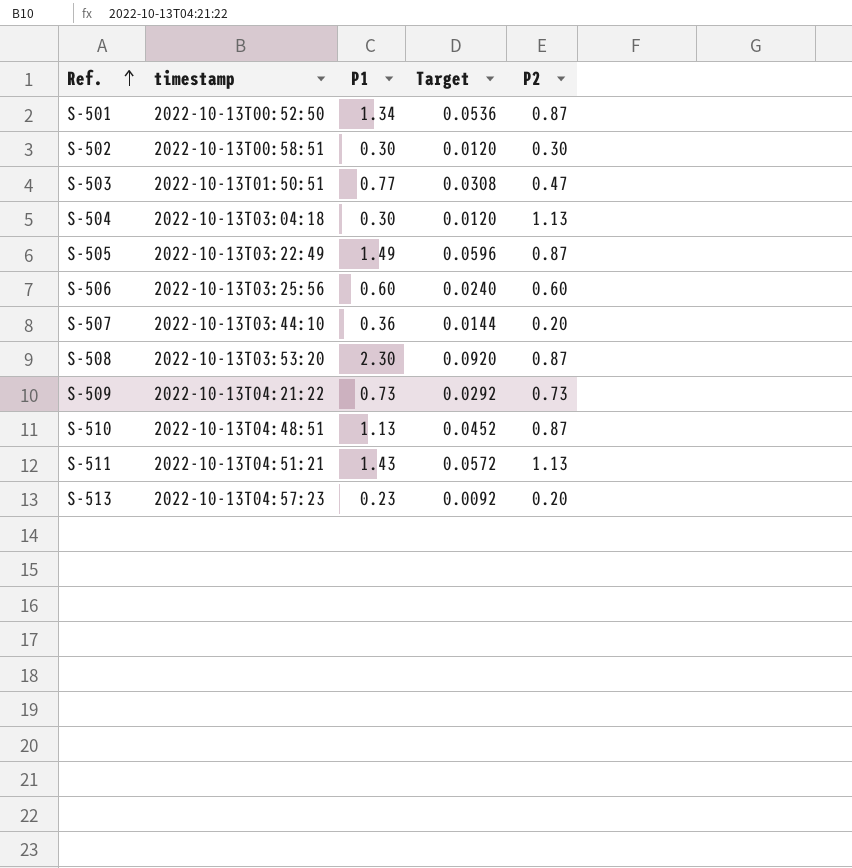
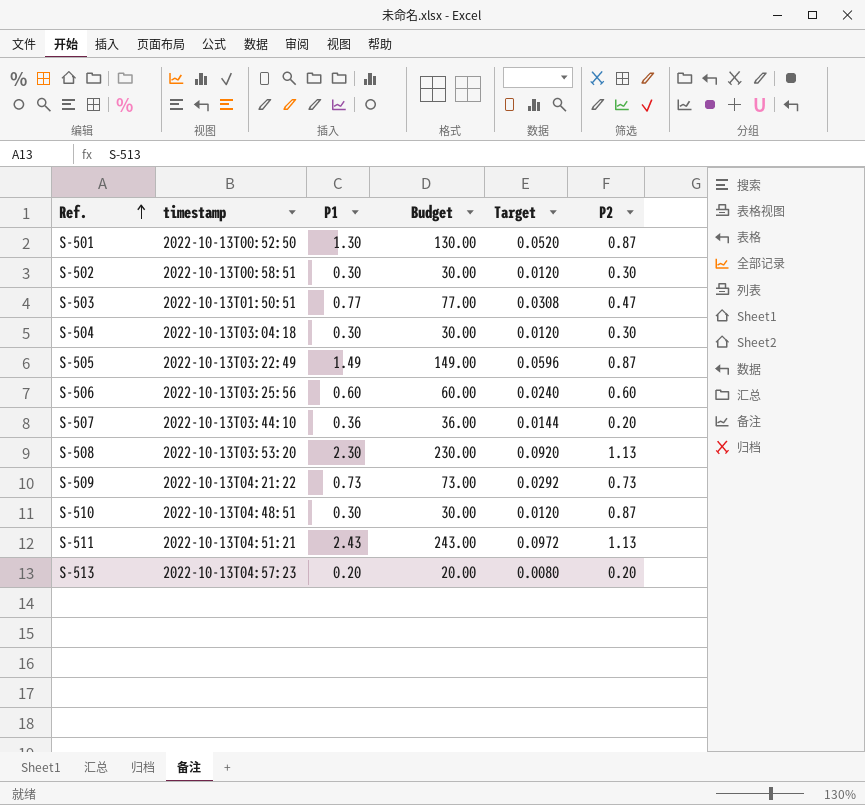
column Budget | formula: none -> [P1] * 100
S-501 | P1: 1.34 -> 1.30
S-501 | Target: 0.0536 -> 0.0520
S-504 | P2: 1.13 -> 0.30
S-508 | P2: 0.87 -> 1.13
S-510 | P1: 1.13 -> 0.30
S-510 | Target: 0.0452 -> 0.0120
S-511 | P1: 1.43 -> 2.43
S-511 | Target: 0.0572 -> 0.0972
S-513 | P1: 0.23 -> 0.20
S-513 | Target: 0.0092 -> 0.0080

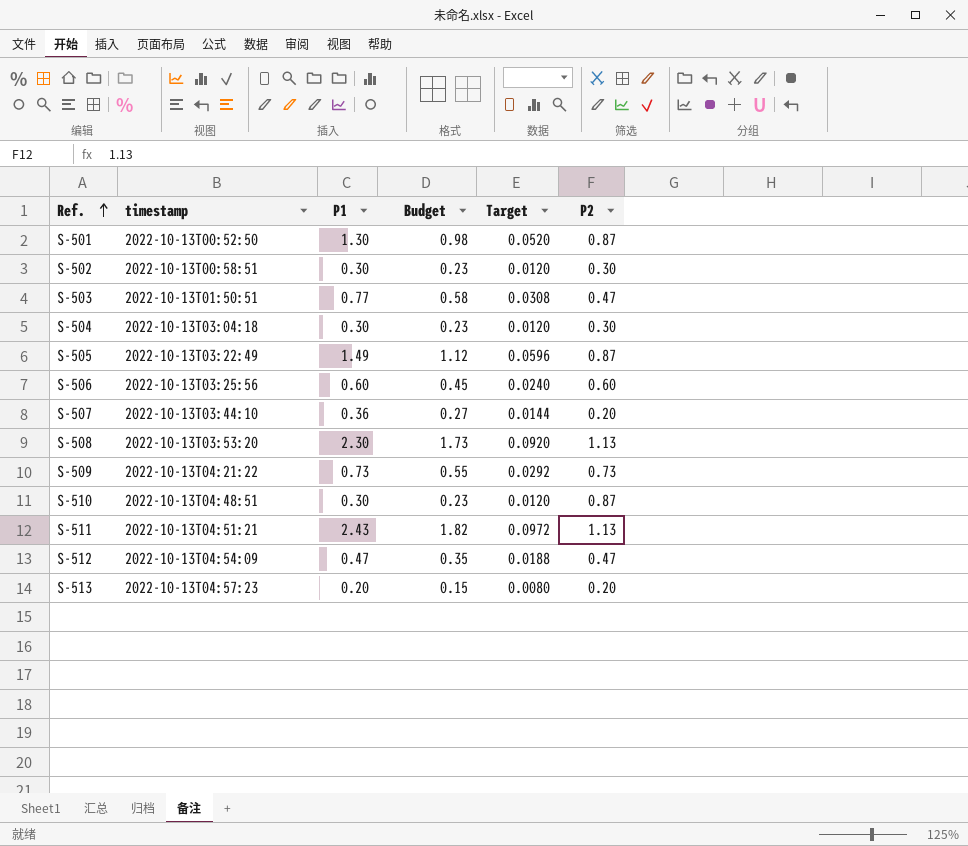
column Budget | formula: [P1] * 100 -> [P1] * 0.75
row S-512: none -> 2022-10-13T04:54:09 | 0.47 | 0.35 | 0.0188 | 0.47

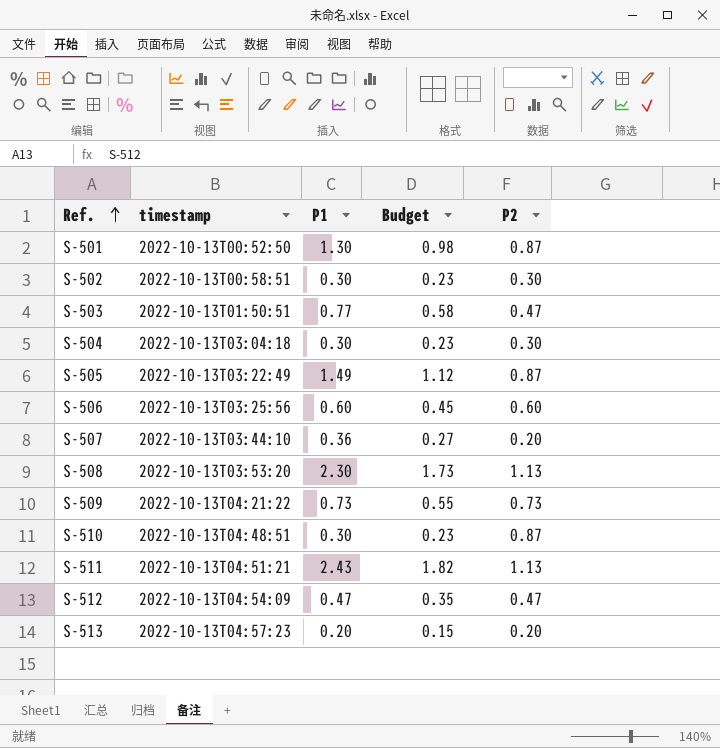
column Target | formula: [P1] * 0.04 -> none

